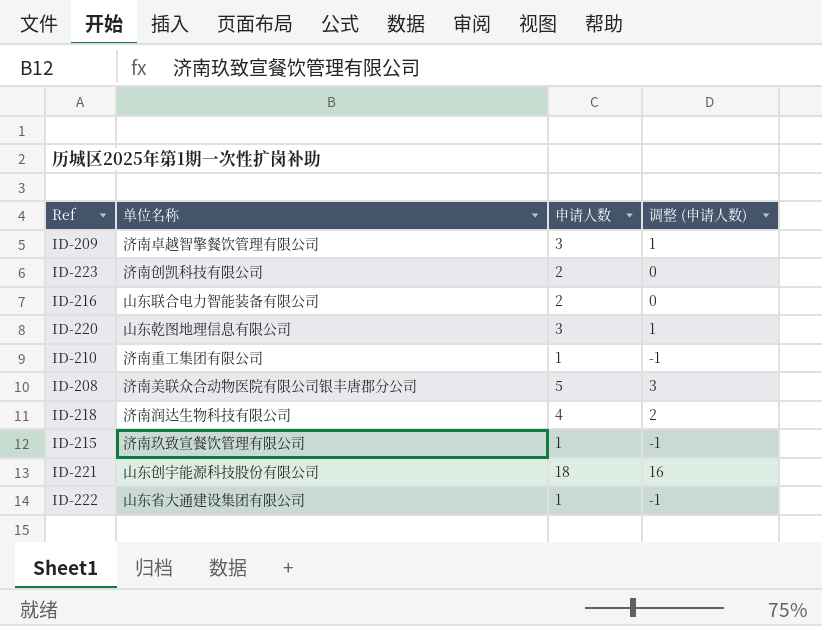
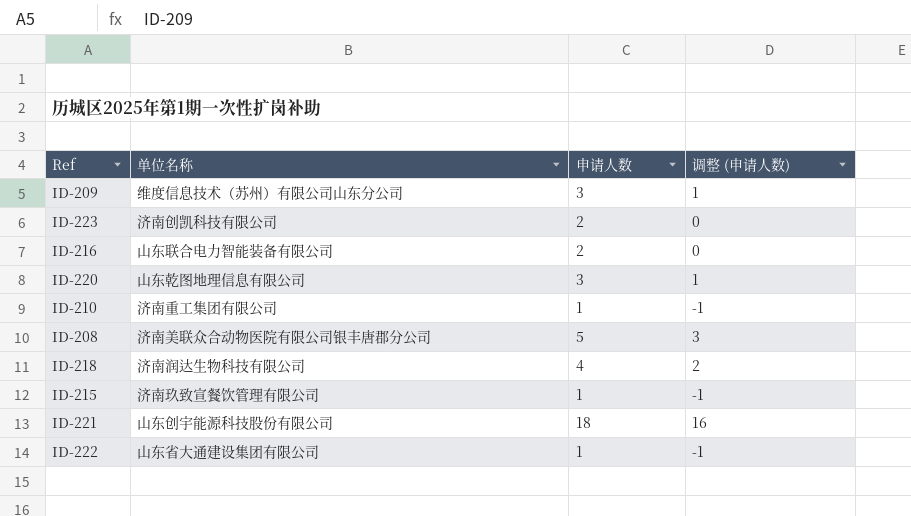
ID-209 | 单位名称: 济南卓越智擎餐饮管理有限公司 -> 维度信息技术（苏州）有限公司山东分公司

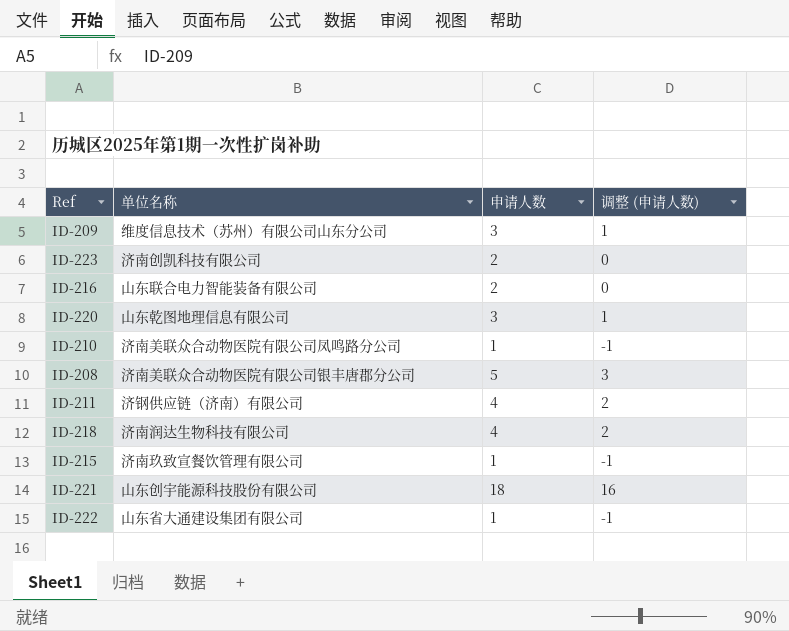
ID-210 | 单位名称: 济南重工集团有限公司 -> 济南美联众合动物医院有限公司凤鸣路分公司
row ID-211: none -> 济钢供应链（济南）有限公司 | 4 | 2

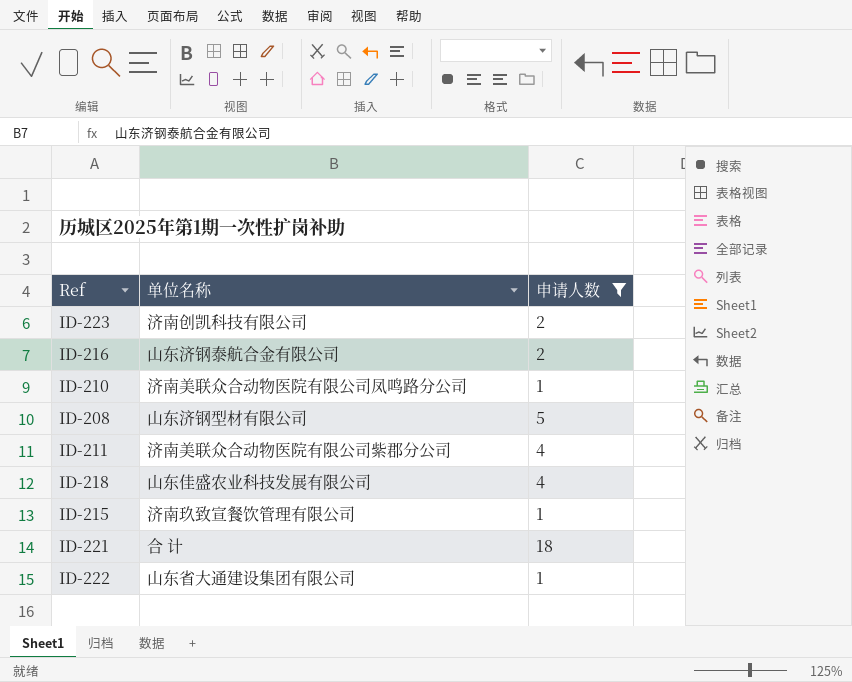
filter: none -> 申请人数 != 3
column 调整 (申请人数) | formula: [申请人数] - 2 -> none
ID-216 | 单位名称: 山东联合电力智能装备有限公司 -> 山东济钢泰航合金有限公司
ID-208 | 单位名称: 济南美联众合动物医院有限公司银丰唐郡分公司 -> 山东济钢型材有限公司
ID-211 | 单位名称: 济钢供应链（济南）有限公司 -> 济南美联众合动物医院有限公司紫郡分公司
ID-218 | 单位名称: 济南润达生物科技有限公司 -> 山东佳盛农业科技发展有限公司
ID-221 | 单位名称: 山东创宇能源科技股份有限公司 -> 合 计

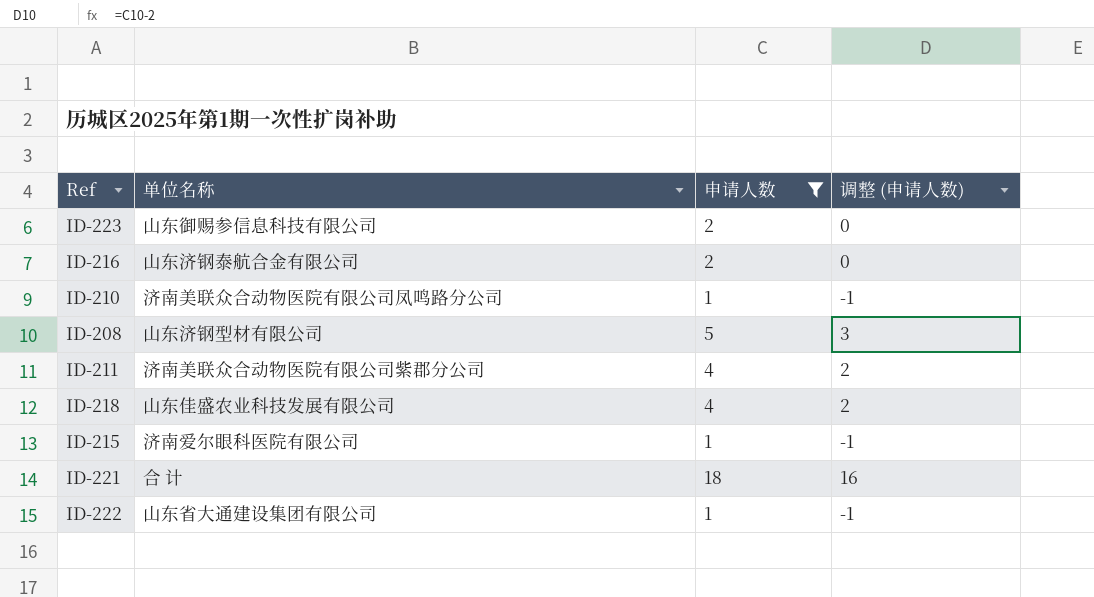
column 调整 (申请人数) | formula: none -> [申请人数] - 2
ID-223 | 单位名称: 济南创凯科技有限公司 -> 山东御赐参信息科技有限公司
ID-215 | 单位名称: 济南玖致宣餐饮管理有限公司 -> 济南爱尔眼科医院有限公司

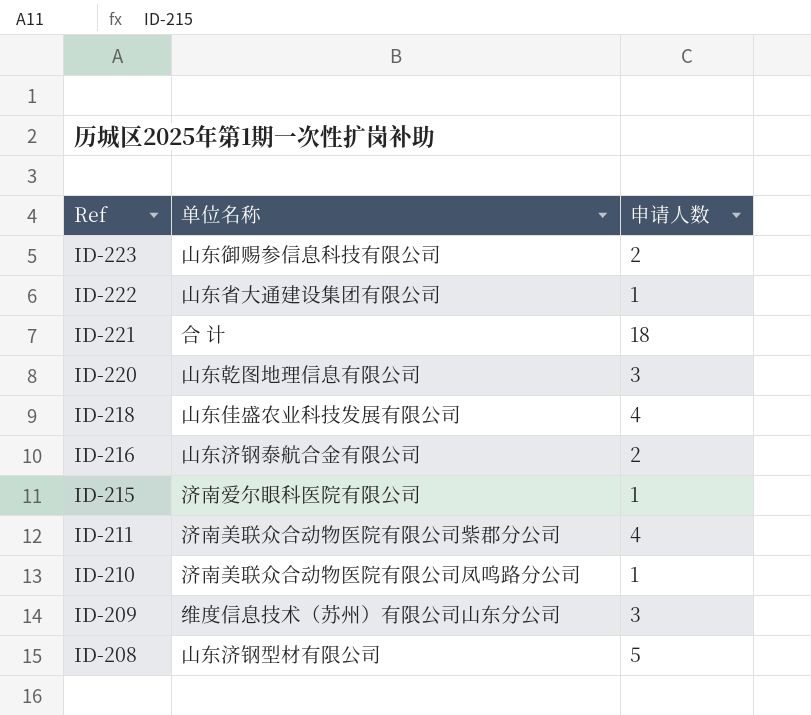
filter: 申请人数 != 3 -> none
row order: none -> Ref descending
column 调整 (申请人数) | formula: [申请人数] - 2 -> none

